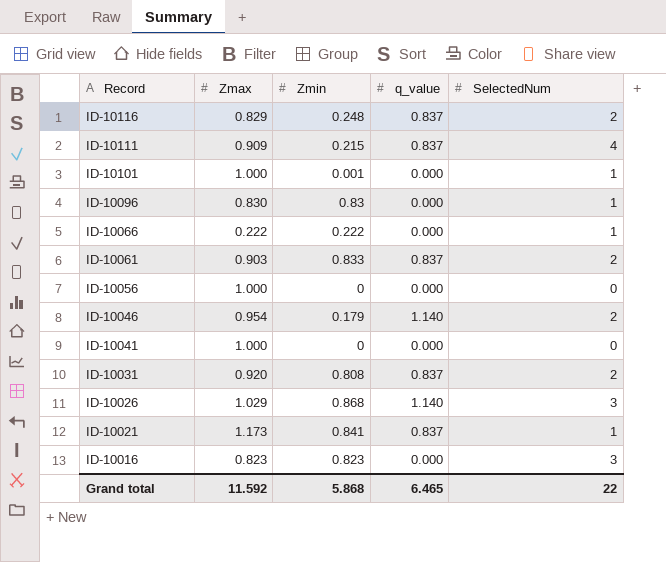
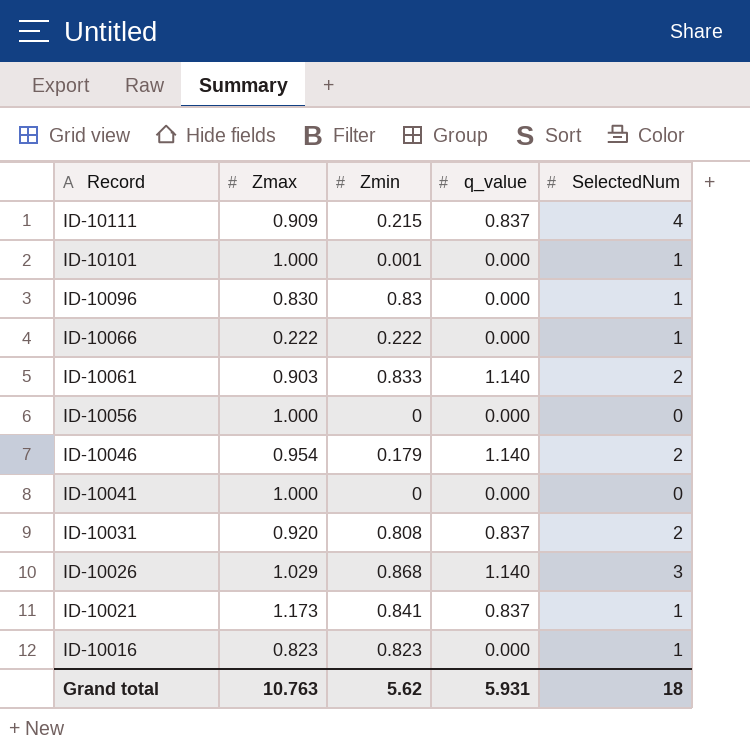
row ID-10116: 0.829 | 0.248 | 0.837 | 2 -> none
ID-10061 | q_value: 0.837 -> 1.140
ID-10016 | SelectedNum: 3 -> 1
Grand total | Zmax: 11.592 -> 10.763
Grand total | Zmin: 5.868 -> 5.62
Grand total | q_value: 6.465 -> 5.931
Grand total | SelectedNum: 22 -> 18

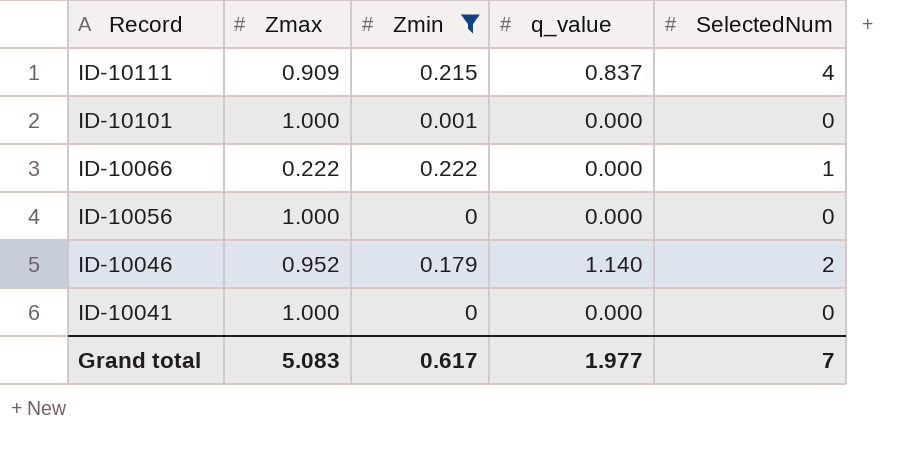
filter: none -> Zmin <= 0.222
ID-10101 | SelectedNum: 1 -> 0
ID-10046 | Zmax: 0.954 -> 0.952
Grand total | Zmax: 10.763 -> 5.083
Grand total | Zmin: 5.62 -> 0.617
Grand total | q_value: 5.931 -> 1.977
Grand total | SelectedNum: 18 -> 7

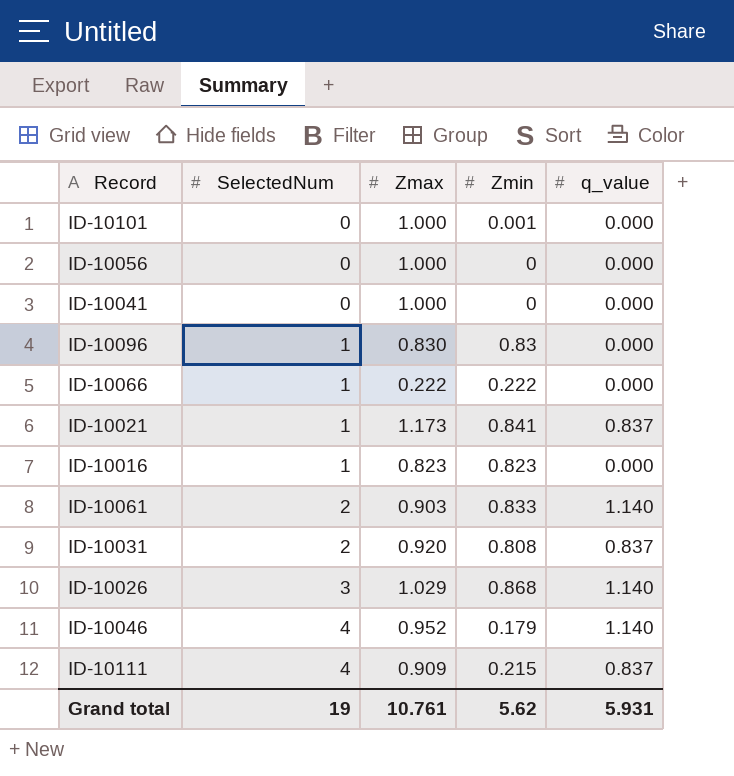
filter: Zmin <= 0.222 -> none
row order: Record descending -> SelectedNum ascending
column SelectedNum | position: 5 -> 2
ID-10046 | SelectedNum: 2 -> 4
Grand total | SelectedNum: 7 -> 19
Grand total | Zmax: 5.083 -> 10.761
Grand total | Zmin: 0.617 -> 5.62
Grand total | q_value: 1.977 -> 5.931

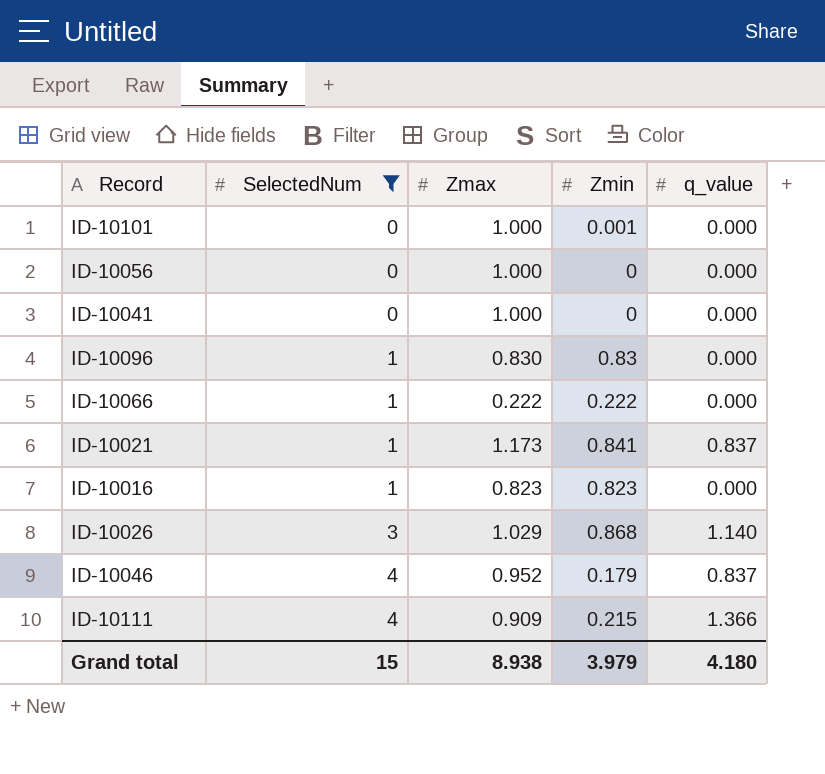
filter: none -> SelectedNum != 2
ID-10046 | q_value: 1.140 -> 0.837
ID-10111 | q_value: 0.837 -> 1.366
Grand total | SelectedNum: 19 -> 15
Grand total | Zmax: 10.761 -> 8.938
Grand total | Zmin: 5.62 -> 3.979
Grand total | q_value: 5.931 -> 4.180

